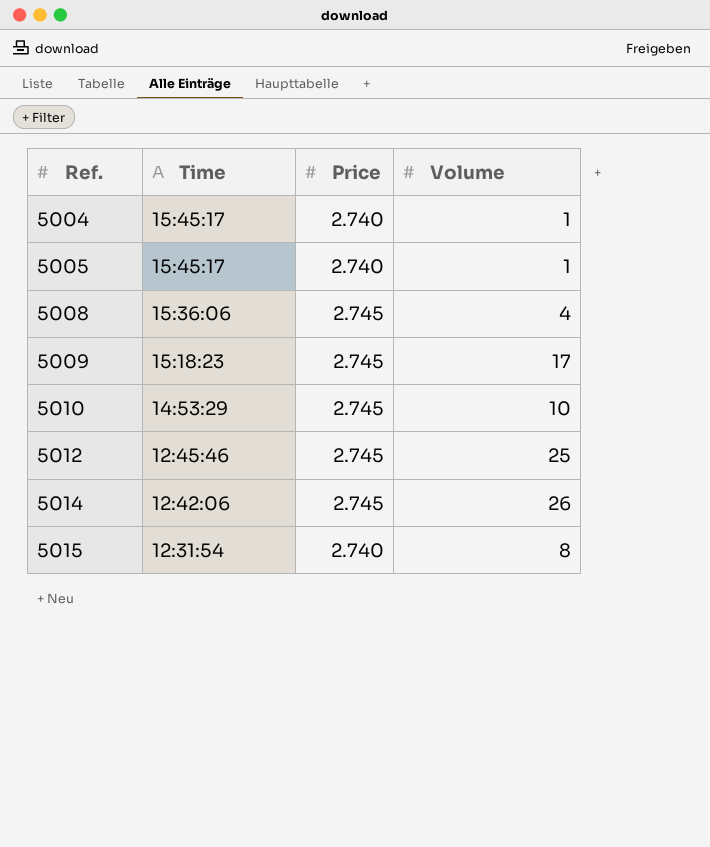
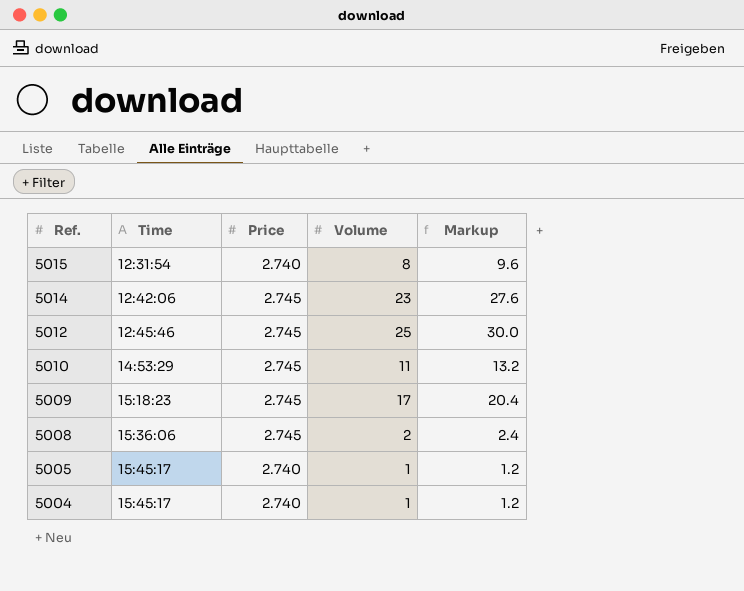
row order: Ref. ascending -> Ref. descending
column Markup | formula: none -> [Volume] * 1.2
5014 | Volume: 26 -> 23
5010 | Volume: 10 -> 11
5008 | Volume: 4 -> 2

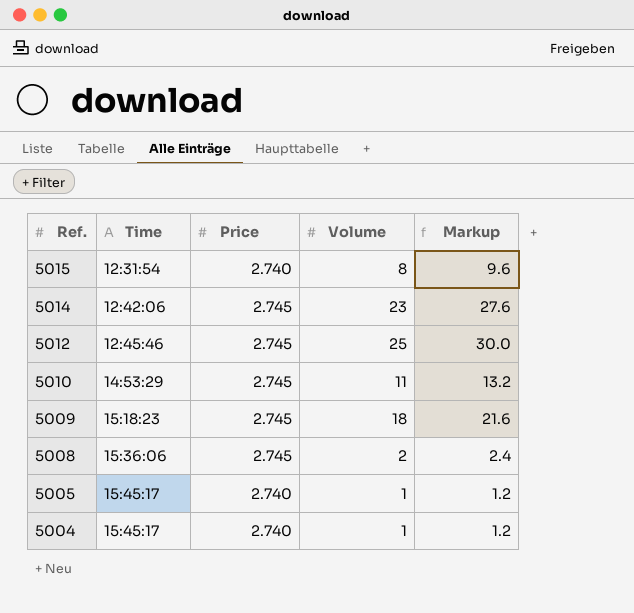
5009 | Volume: 17 -> 18
5009 | Markup: 20.4 -> 21.6

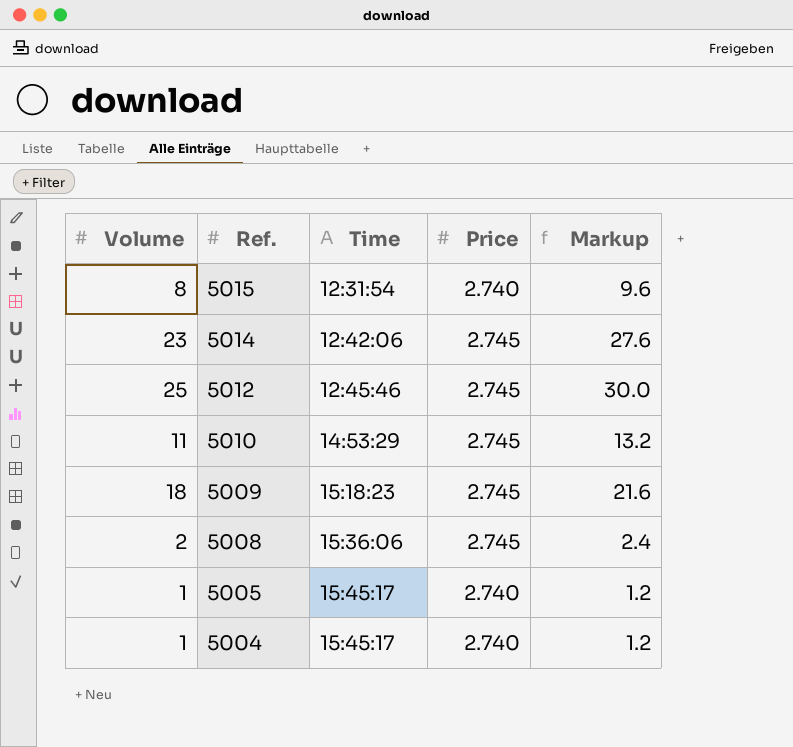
column Volume | position: 4 -> 1

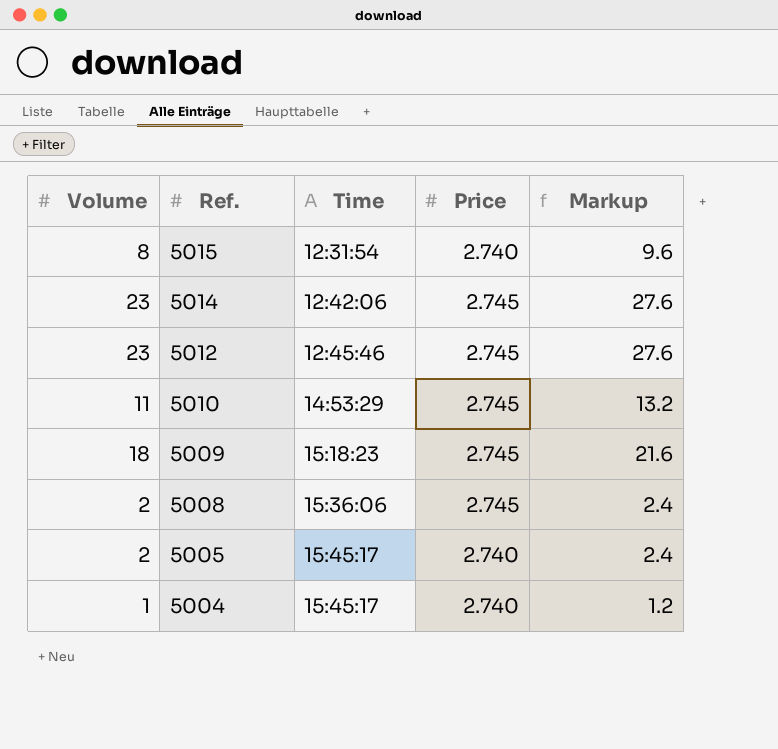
5012 | Volume: 25 -> 23
5012 | Markup: 30.0 -> 27.6
5005 | Volume: 1 -> 2
5005 | Markup: 1.2 -> 2.4

